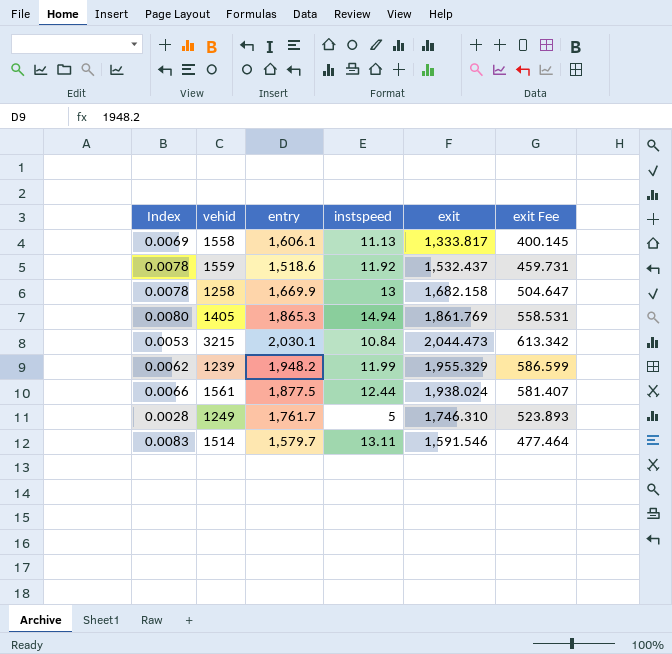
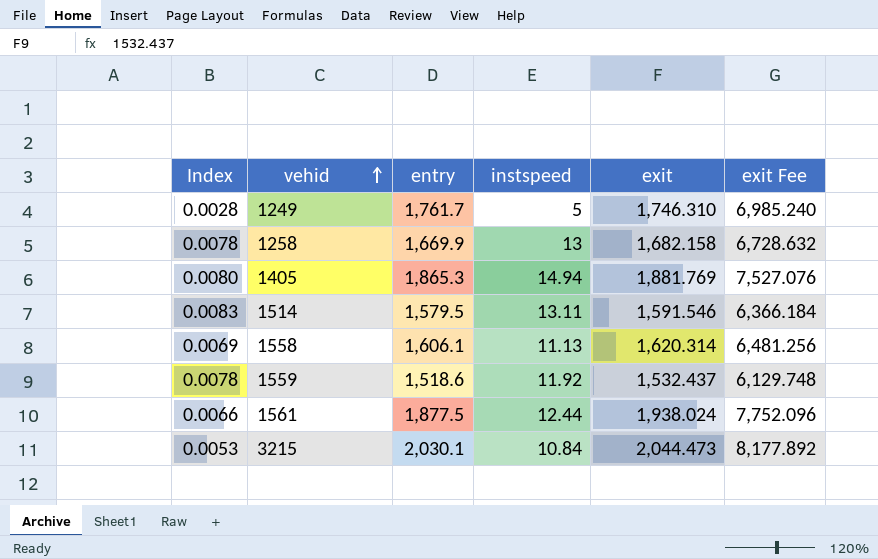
row order: none -> vehid ascending
column exit Fee | formula: [exit] * 0.3 -> [exit] * 4
row 1239: 0.0062 | 1,948.2 | 11.99 | 1,955.329 | 586.599 -> none
1405 | exit: 1,861.769 -> 1,881.769
1514 | entry: 1,579.7 -> 1,579.5
1558 | exit: 1,333.817 -> 1,620.314

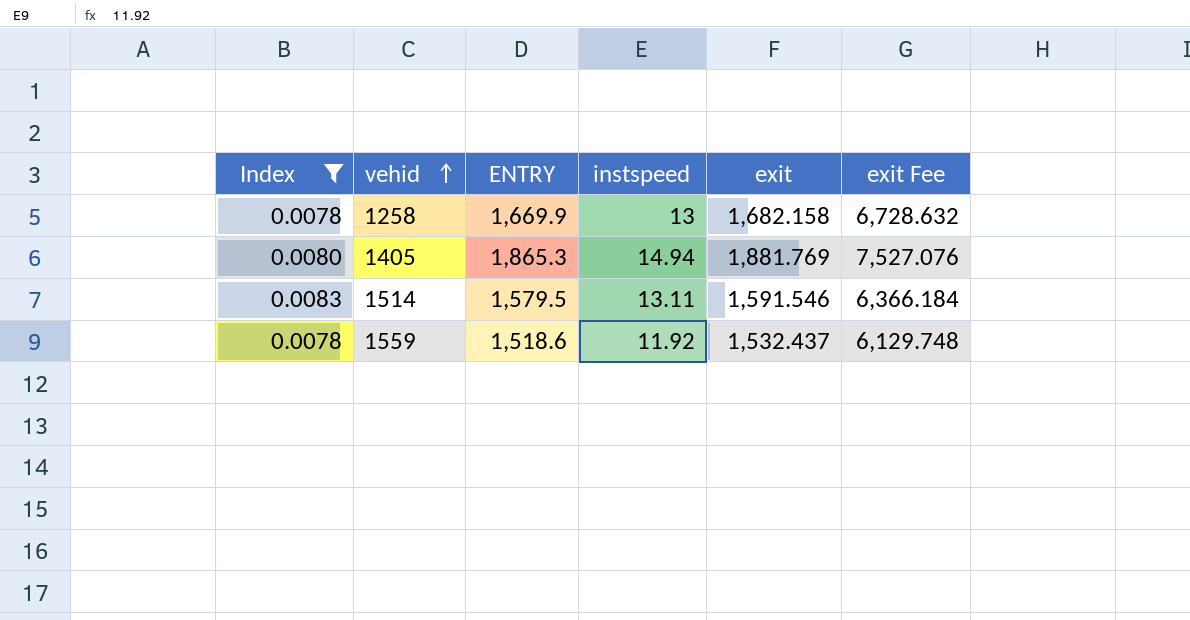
filter: none -> Index >= 0.0078
column name: entry -> ENTRY

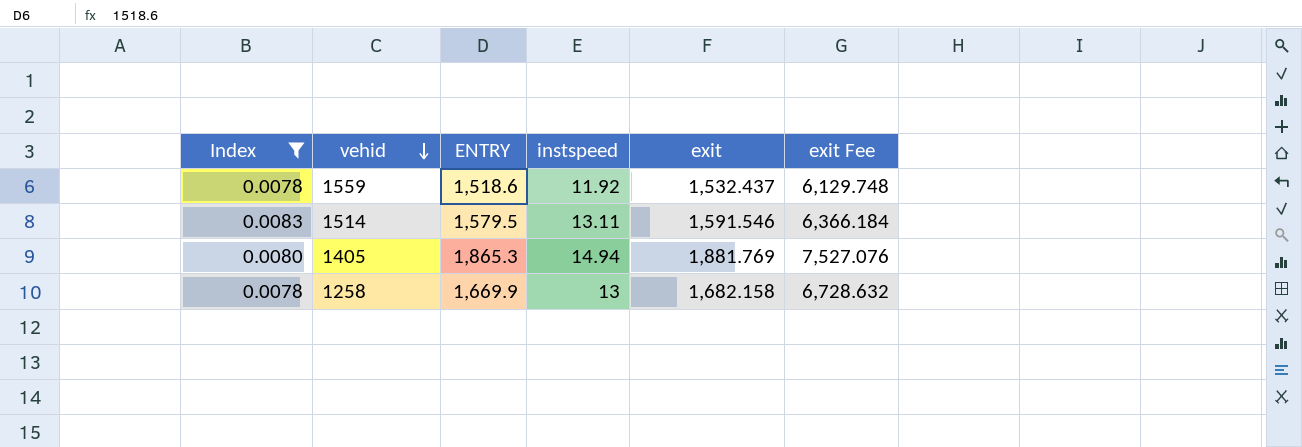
row order: vehid ascending -> vehid descending

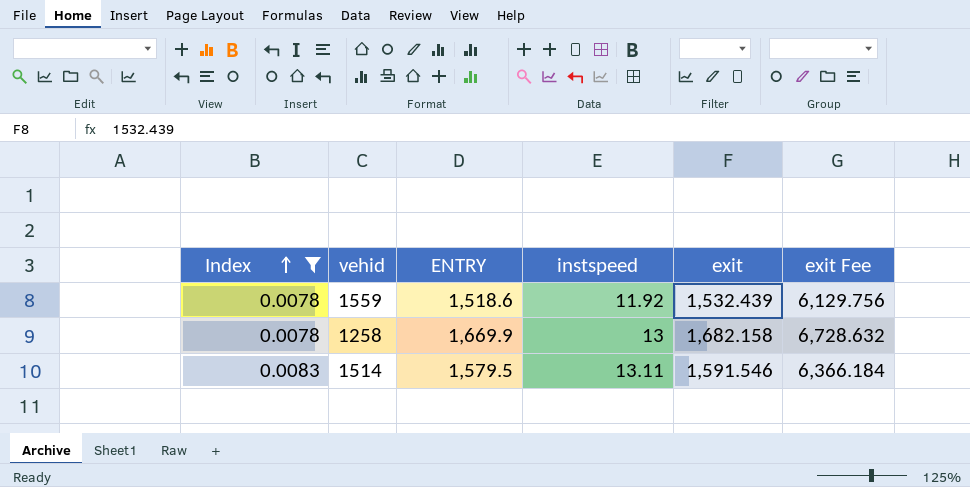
row order: vehid descending -> Index ascending
row 1405: 0.0080 | 1,865.3 | 14.94 | 1,881.769 | 7,527.076 -> none
1559 | exit: 1,532.437 -> 1,532.439
1559 | exit Fee: 6,129.748 -> 6,129.756

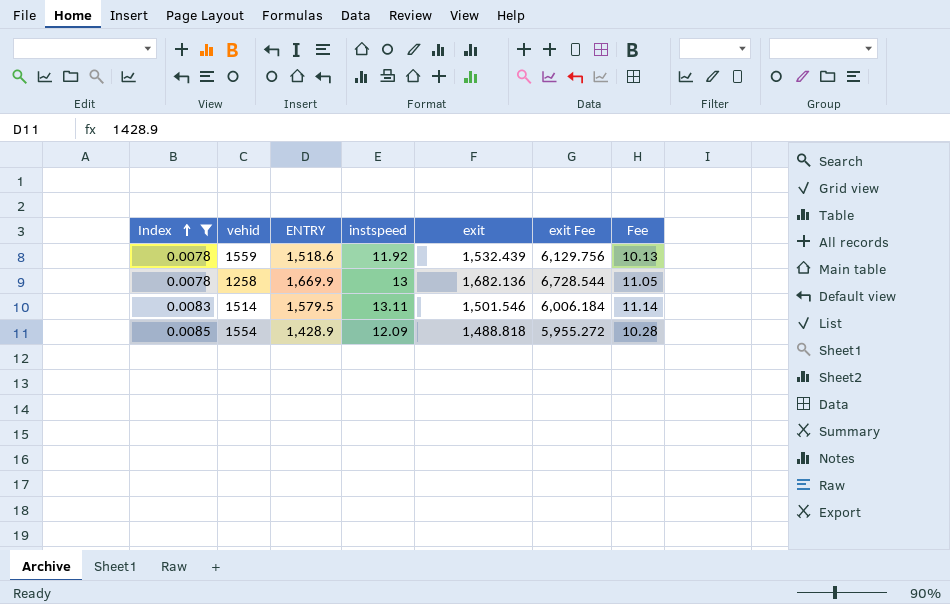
column Fee | formula: none -> [instspeed] * 0.85
1258 | exit: 1,682.158 -> 1,682.136
1258 | exit Fee: 6,728.632 -> 6,728.544
1514 | exit: 1,591.546 -> 1,501.546
1514 | exit Fee: 6,366.184 -> 6,006.184
row 1554: none -> 0.0085 | 1,428.9 | 12.09 | 1,488.818 | 5,955.272 | 10.28

